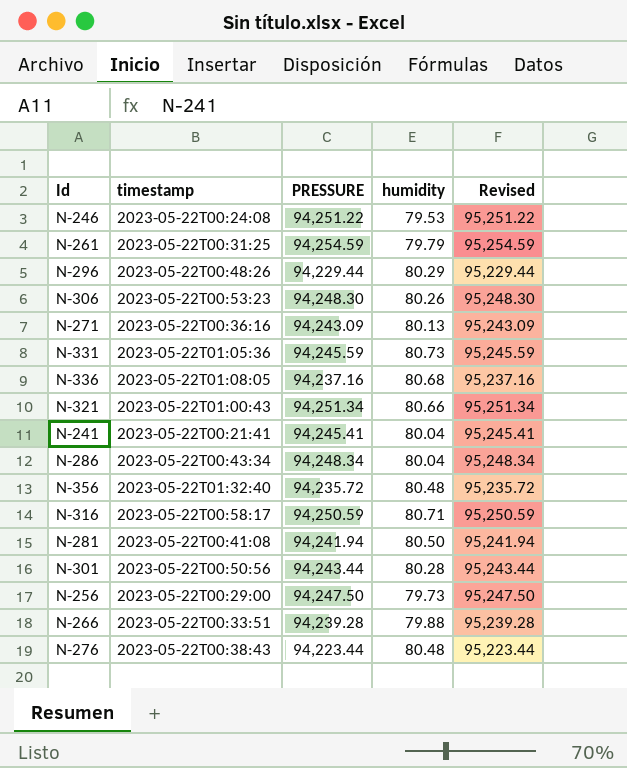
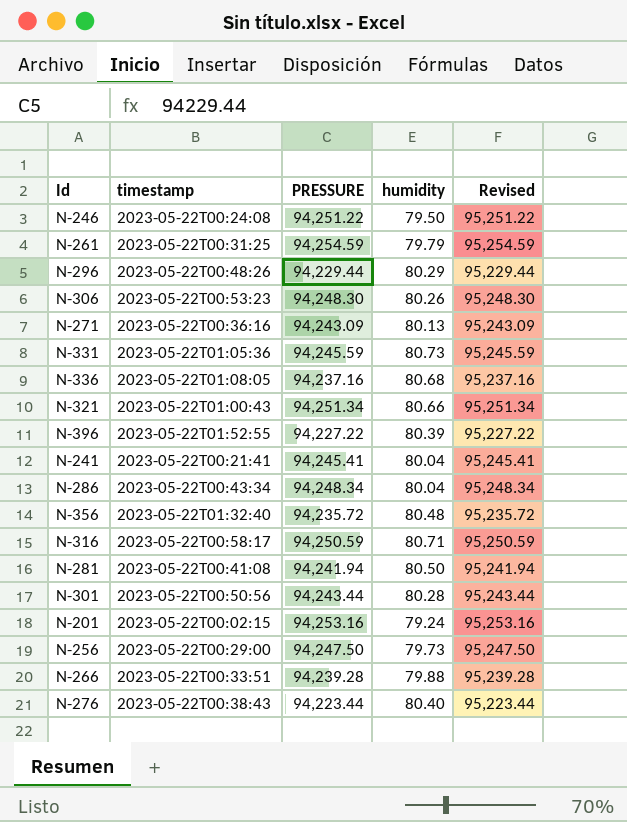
N-246 | humidity: 79.53 -> 79.50
row N-396: none -> 2023-05-22T01:52:55 | 94,227.22 | 80.39 | 95,227.22
row N-201: none -> 2023-05-22T00:02:15 | 94,253.16 | 79.24 | 95,253.16
N-276 | humidity: 80.48 -> 80.40

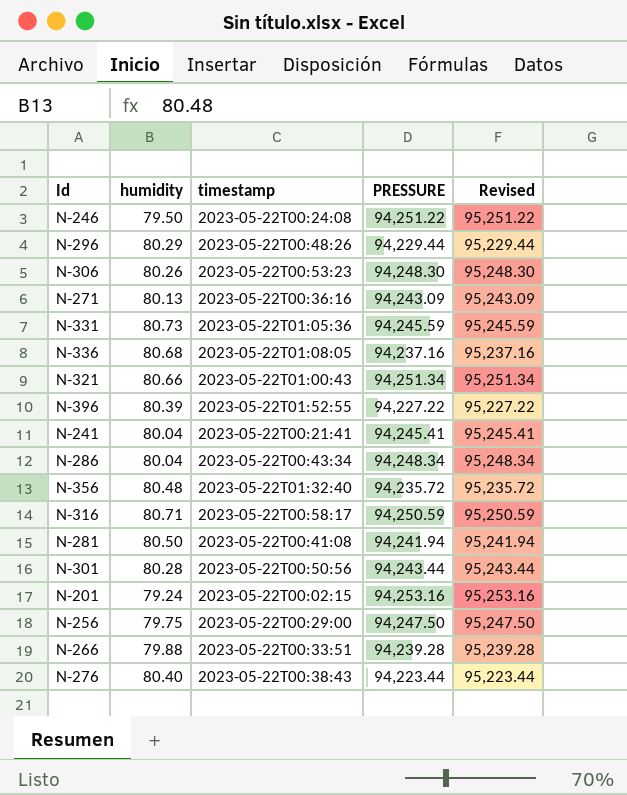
column humidity | position: 4 -> 2
row N-261: 2023-05-22T00:31:25 | 94,254.59 | 79.79 | 95,254.59 -> none
N-256 | humidity: 79.73 -> 79.75

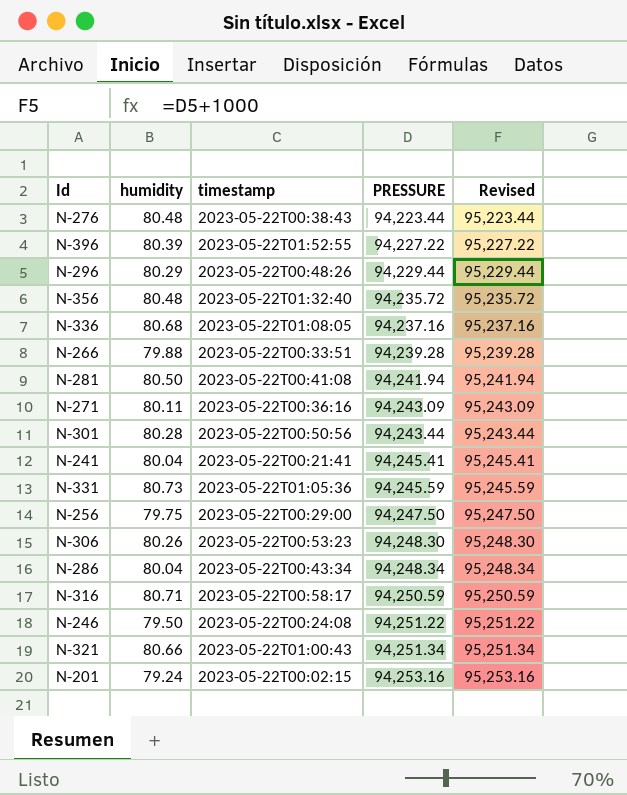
row order: none -> PRESSURE ascending
N-276 | humidity: 80.40 -> 80.48
N-271 | humidity: 80.13 -> 80.11

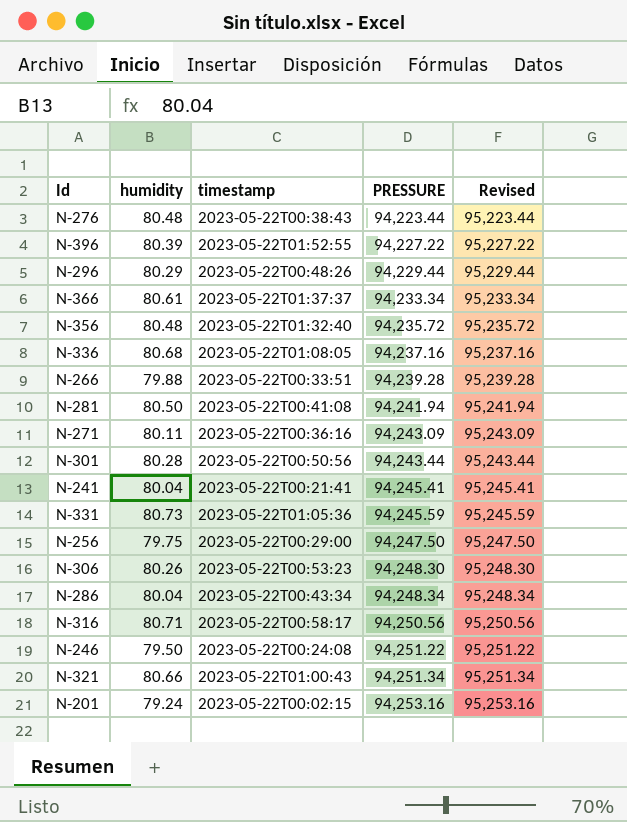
row N-366: none -> 80.61 | 2023-05-22T01:37:37 | 94,233.34 | 95,233.34
N-316 | PRESSURE: 94,250.59 -> 94,250.56
N-316 | Revised: 95,250.59 -> 95,250.56

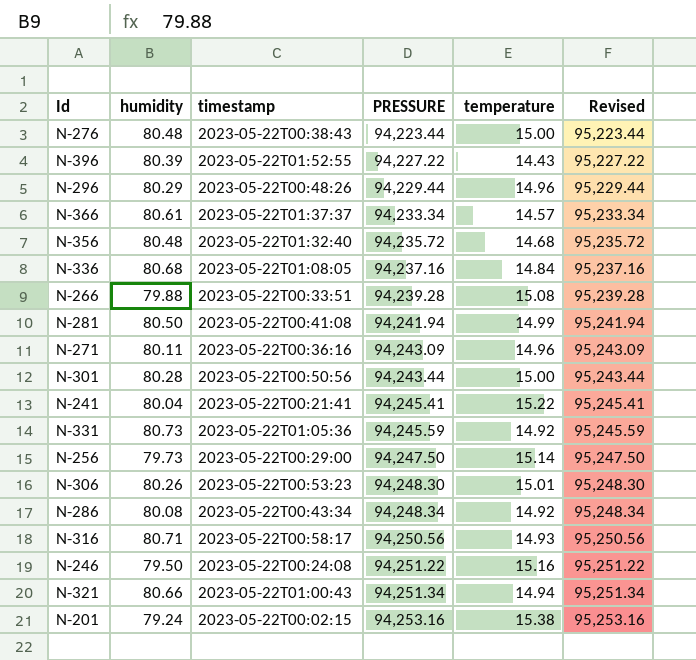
column temperature | position: none -> 5
N-256 | humidity: 79.75 -> 79.73
N-286 | humidity: 80.04 -> 80.08

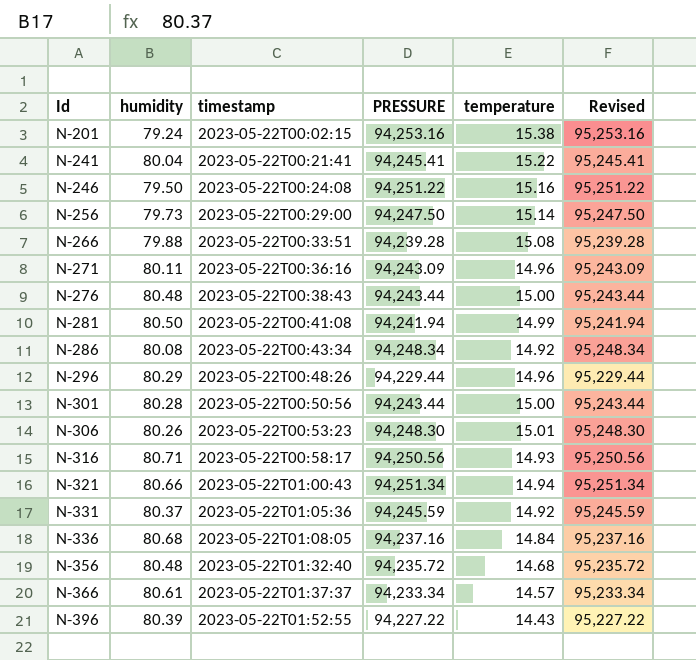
row order: PRESSURE ascending -> Id ascending
N-276 | PRESSURE: 94,223.44 -> 94,243.44
N-276 | Revised: 95,223.44 -> 95,243.44
N-331 | humidity: 80.73 -> 80.37

